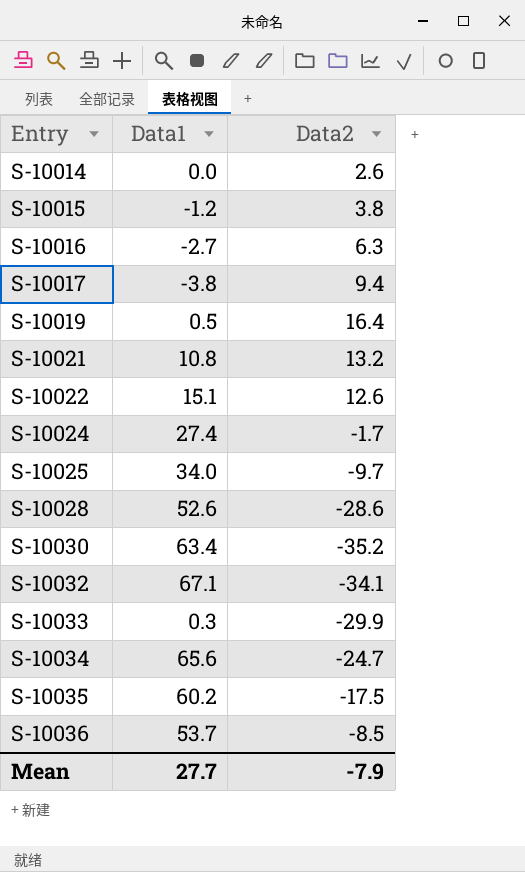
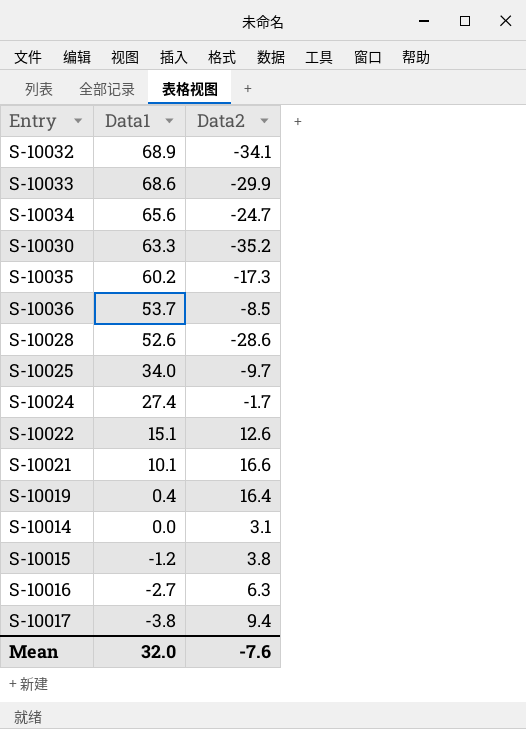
row order: Entry ascending -> Data1 descending
S-10032 | Data1: 67.1 -> 68.9
S-10033 | Data1: 0.3 -> 68.6
S-10030 | Data1: 63.4 -> 63.3
S-10035 | Data2: -17.5 -> -17.3
S-10021 | Data1: 10.8 -> 10.1
S-10021 | Data2: 13.2 -> 16.6
S-10019 | Data1: 0.5 -> 0.4
S-10014 | Data2: 2.6 -> 3.1
Mean | Data1: 27.7 -> 32.0
Mean | Data2: -7.9 -> -7.6

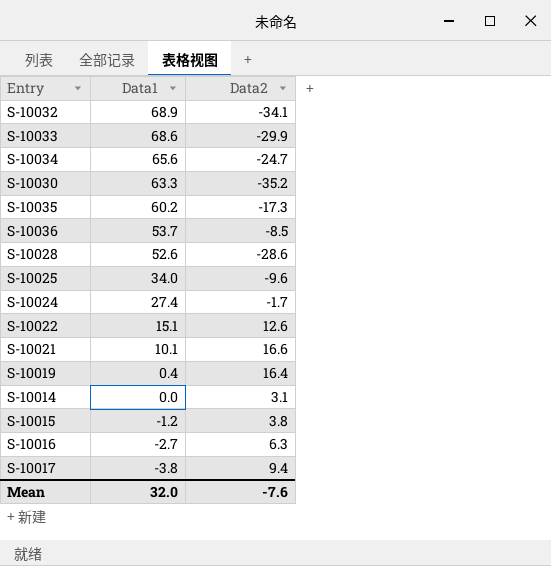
S-10025 | Data2: -9.7 -> -9.6

